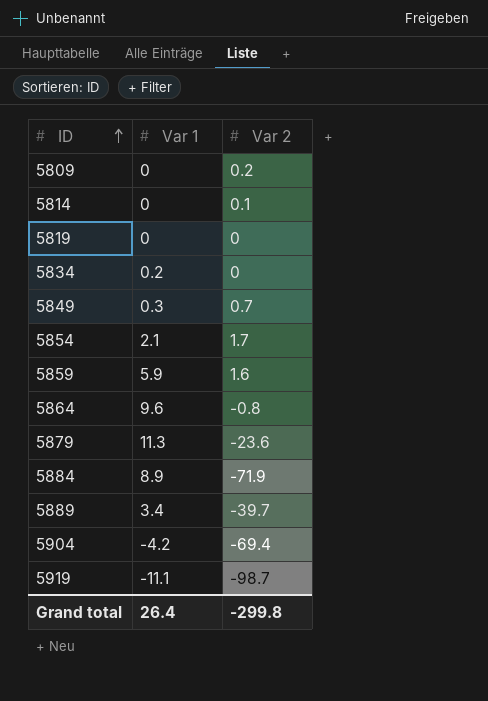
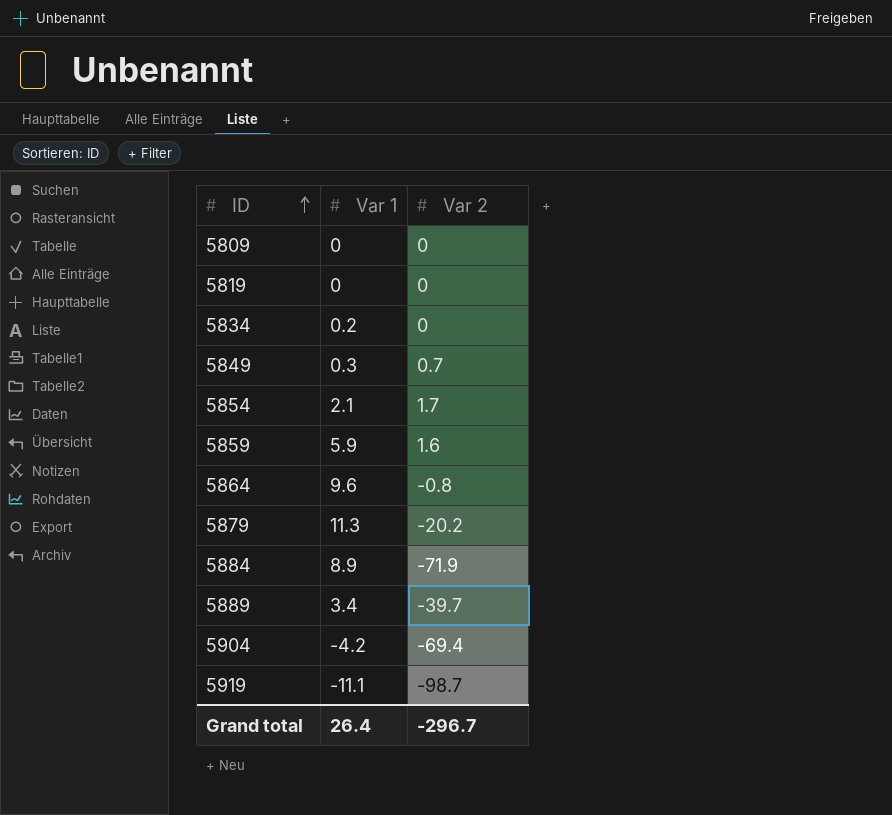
row 5814: 0 | 0.1 -> none
5809 | Var 2: 0.2 -> 0
5879 | Var 2: -23.6 -> -20.2
Grand total | Var 2: -299.8 -> -296.7

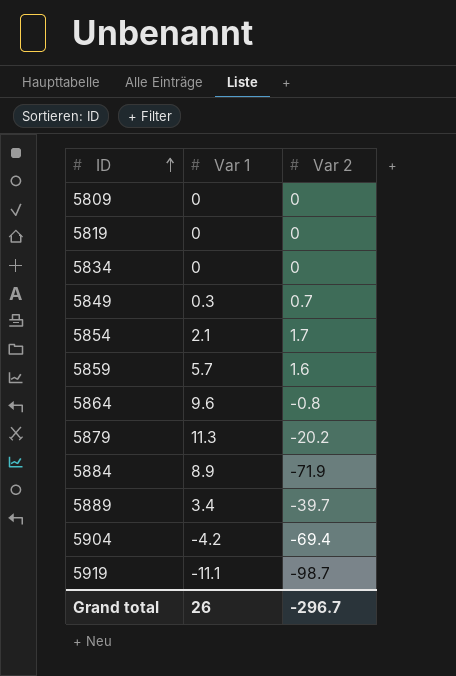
5834 | Var 1: 0.2 -> 0
5859 | Var 1: 5.9 -> 5.7
Grand total | Var 1: 26.4 -> 26

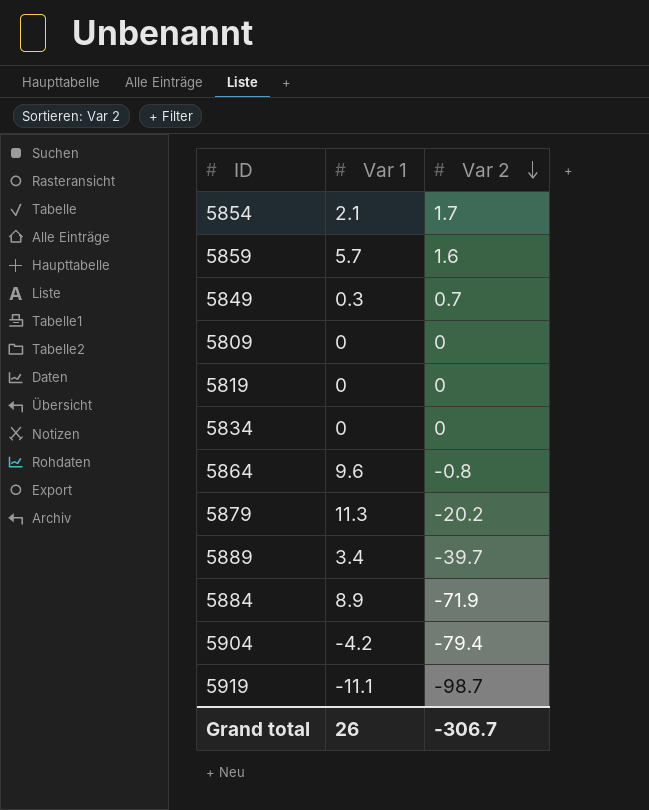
row order: ID ascending -> Var 2 descending
5904 | Var 2: -69.4 -> -79.4
Grand total | Var 2: -296.7 -> -306.7

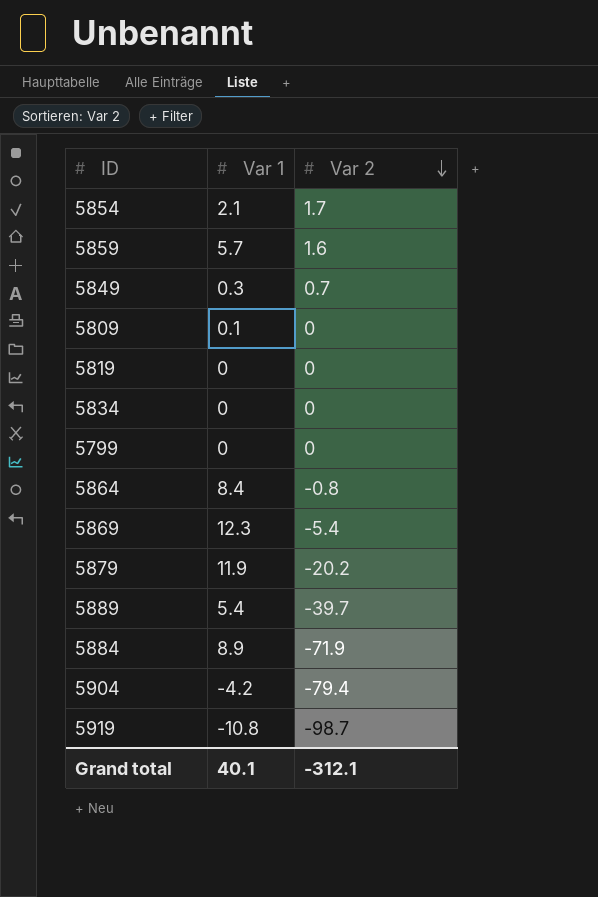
5809 | Var 1: 0 -> 0.1
row 5799: none -> 0 | 0
5864 | Var 1: 9.6 -> 8.4
row 5869: none -> 12.3 | -5.4
5879 | Var 1: 11.3 -> 11.9
5889 | Var 1: 3.4 -> 5.4
5919 | Var 1: -11.1 -> -10.8
Grand total | Var 1: 26 -> 40.1
Grand total | Var 2: -306.7 -> -312.1

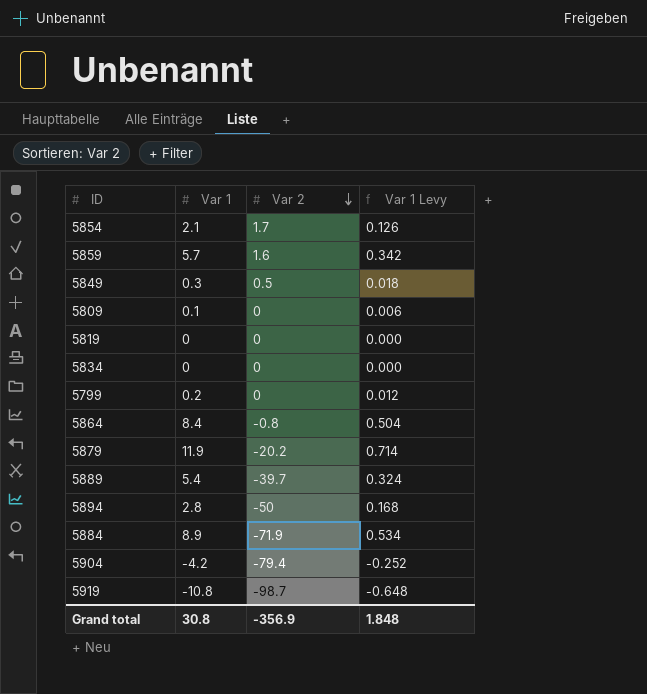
column Var 1 Levy | formula: none -> [Var 1] * 0.06
row 5869: 12.3 | -5.4 -> none
5849 | Var 2: 0.7 -> 0.5
5799 | Var 1: 0 -> 0.2
row 5894: none -> 2.8 | -50 | 0.168
Grand total | Var 1: 40.1 -> 30.8
Grand total | Var 2: -312.1 -> -356.9

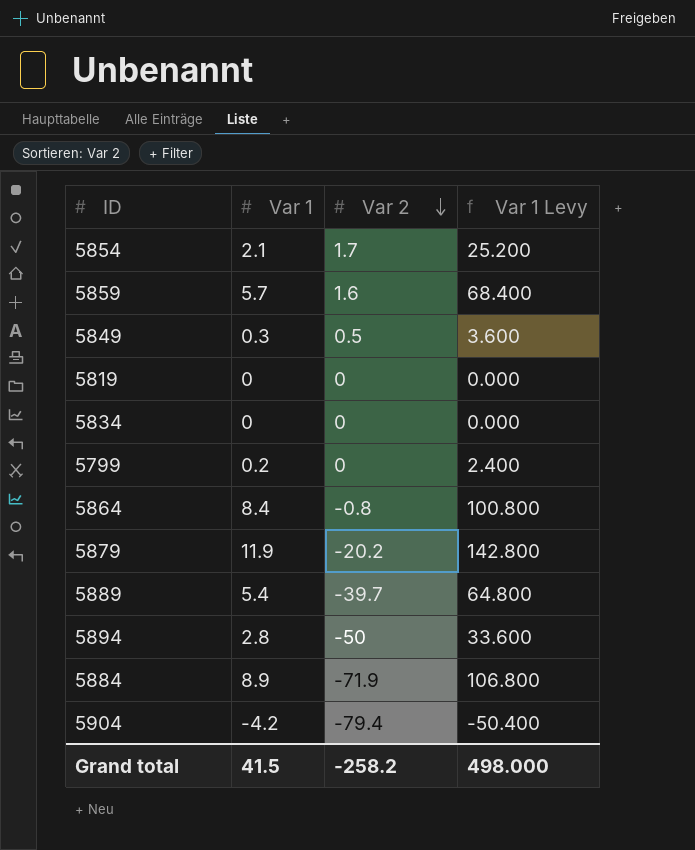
column Var 1 Levy | formula: [Var 1] * 0.06 -> [Var 1] * 12
row 5809: 0.1 | 0 | 0.006 -> none
row 5919: -10.8 | -98.7 | -0.648 -> none
Grand total | Var 1: 30.8 -> 41.5
Grand total | Var 2: -356.9 -> -258.2
Grand total | Var 1 Levy: 1.848 -> 498.000

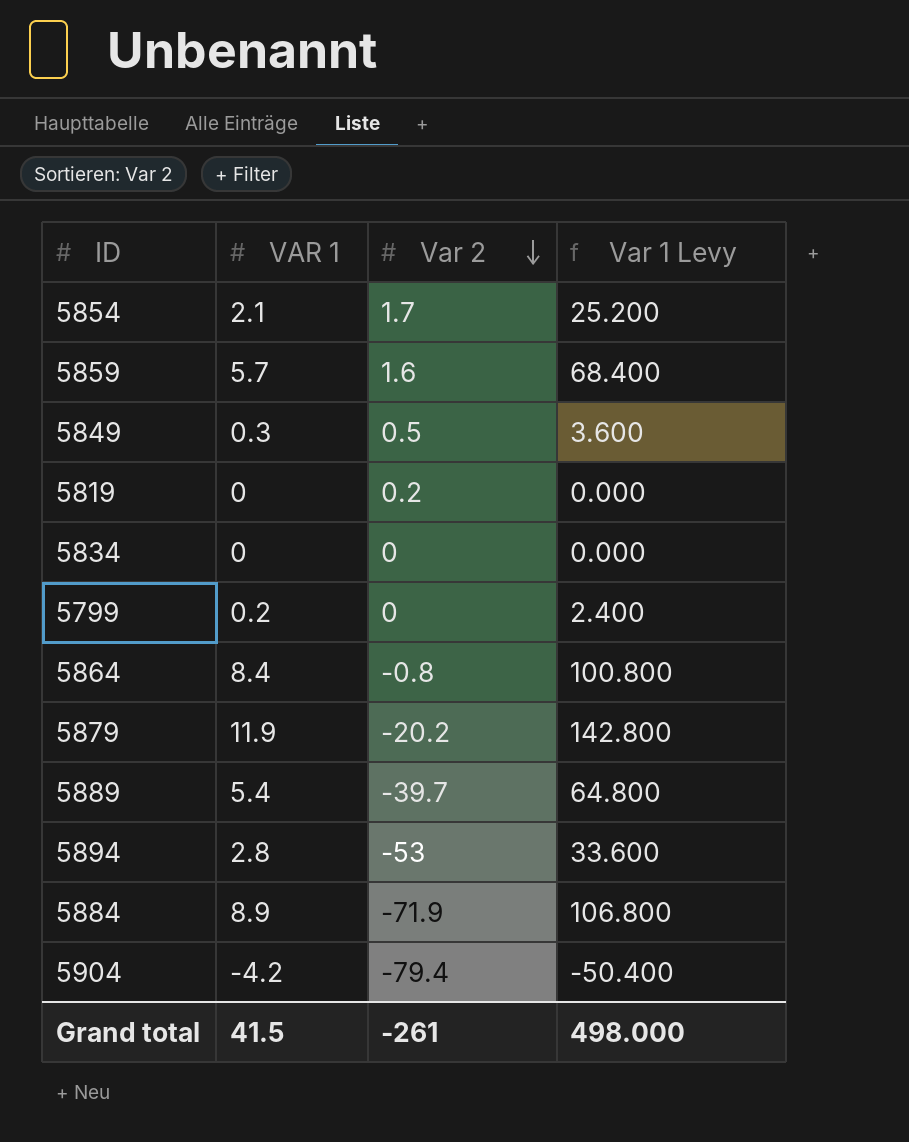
column name: Var 1 -> VAR 1
5819 | Var 2: 0 -> 0.2
5894 | Var 2: -50 -> -53
Grand total | Var 2: -258.2 -> -261

